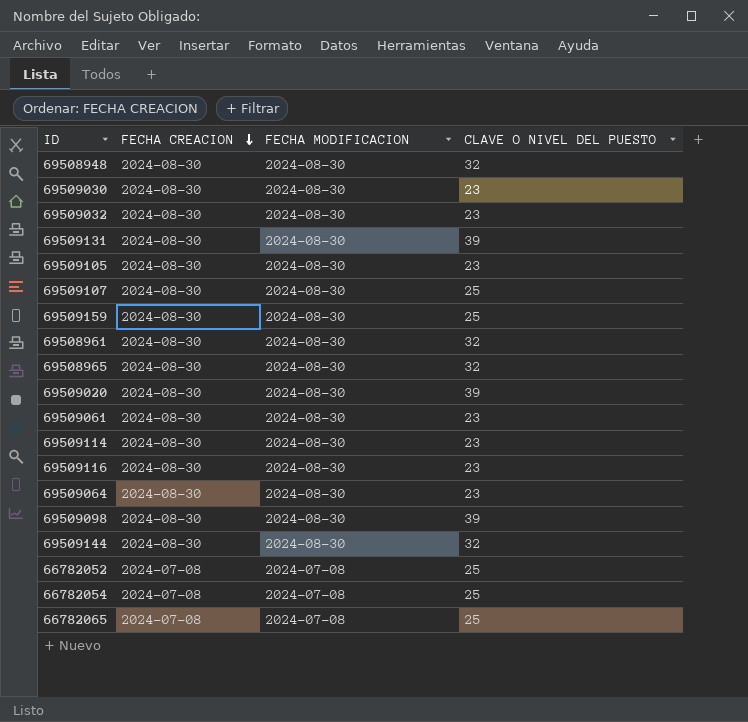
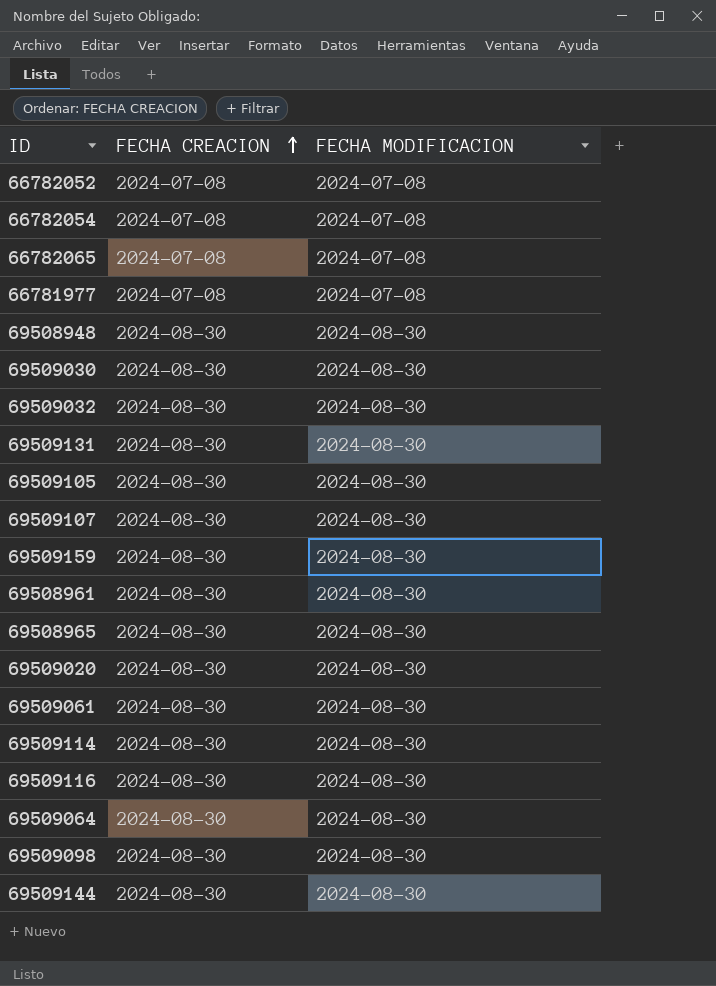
row order: FECHA CREACION descending -> FECHA CREACION ascending
column CLAVE O NIVEL DEL PUESTO | position: 4 -> none
row 66781977: none -> 2024-07-08 | 2024-07-08

